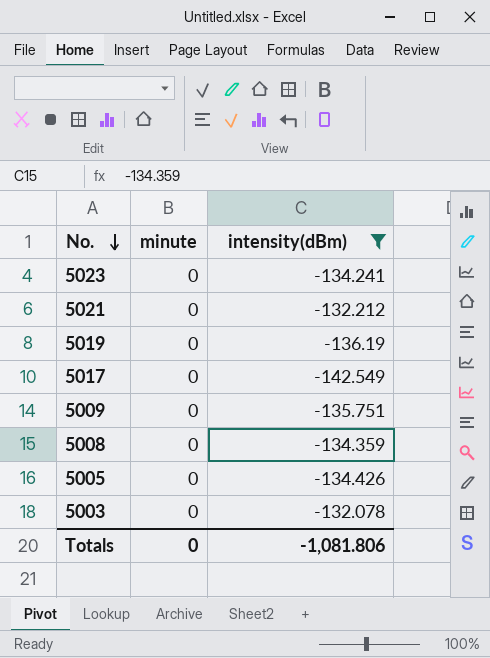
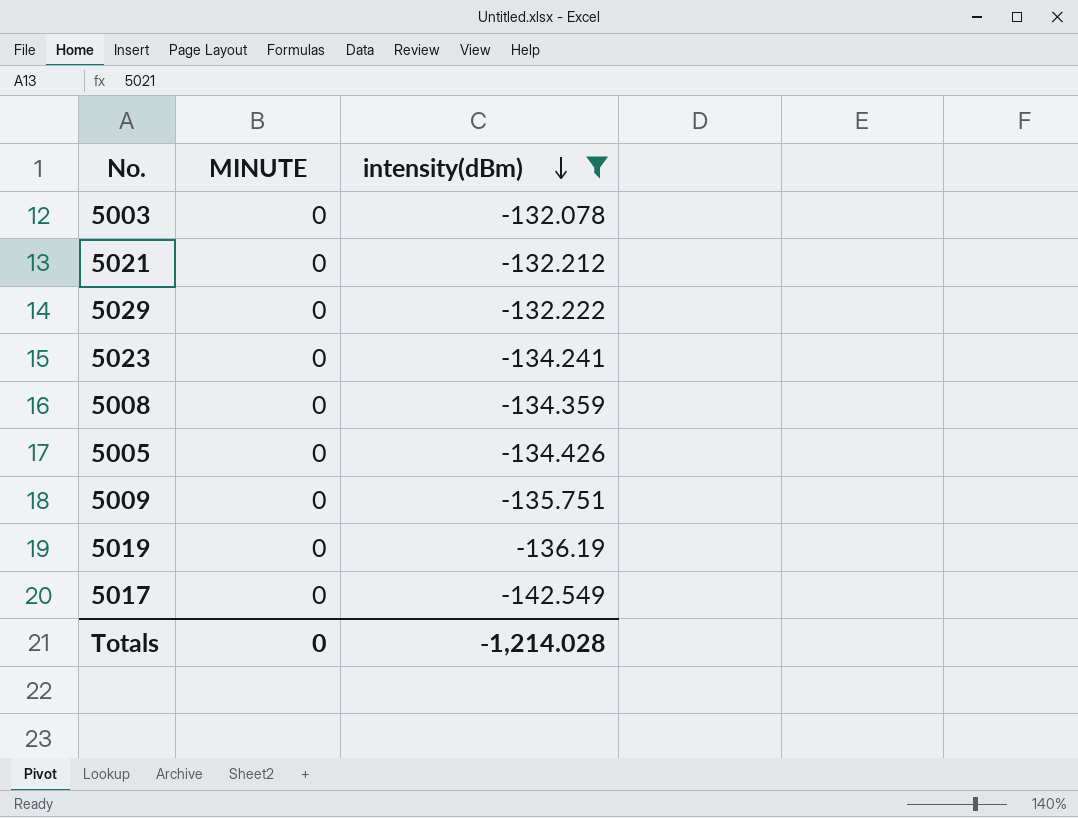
row order: No. descending -> intensity(dBm) descending
column name: minute -> MINUTE
row 5029: none -> 0 | -132.222
Totals | intensity(dBm): -1,081.806 -> -1,214.028

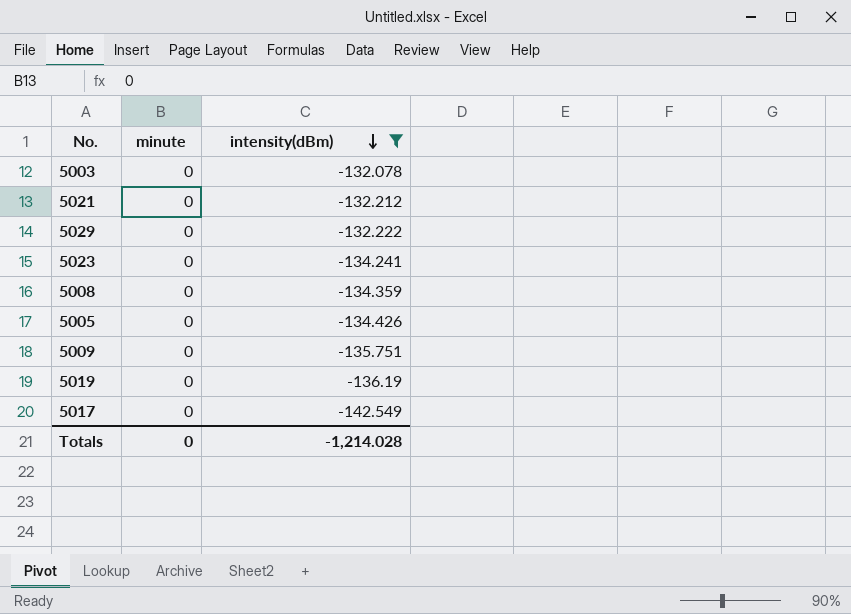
column name: MINUTE -> minute

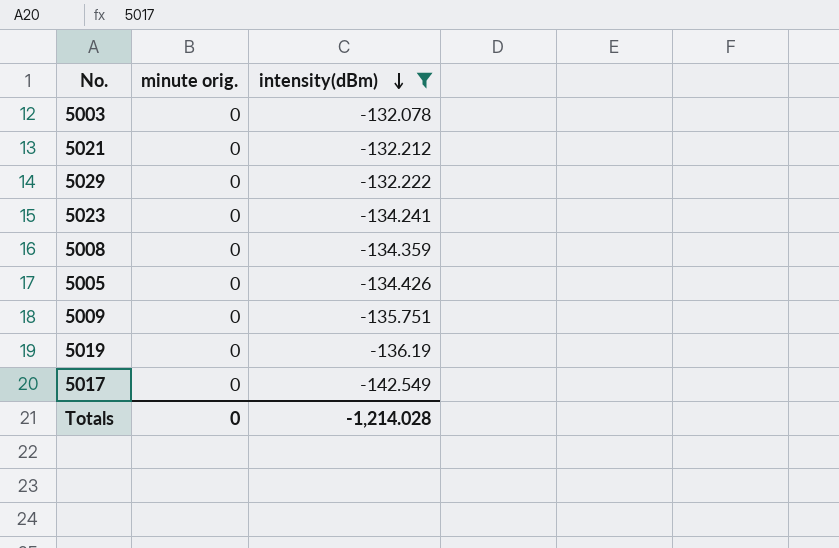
column name: minute -> minute orig.

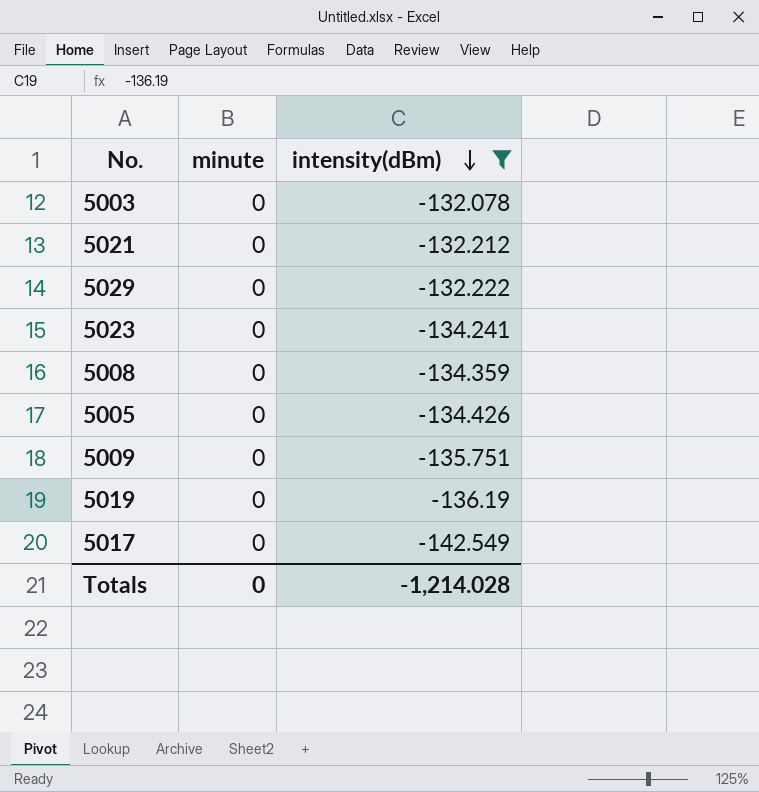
column name: minute orig. -> minute

